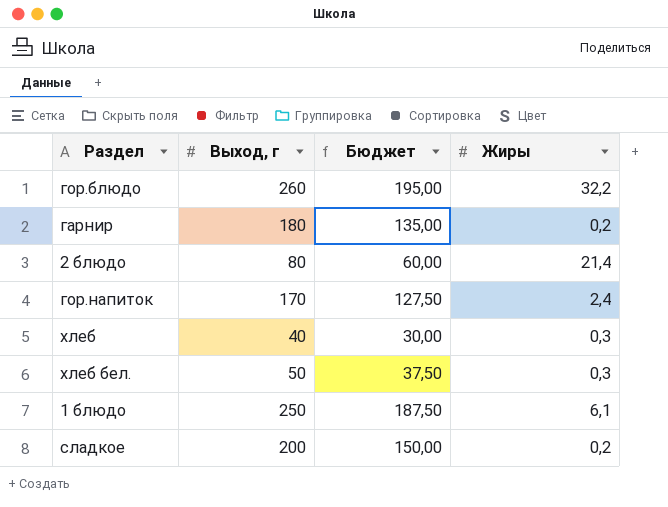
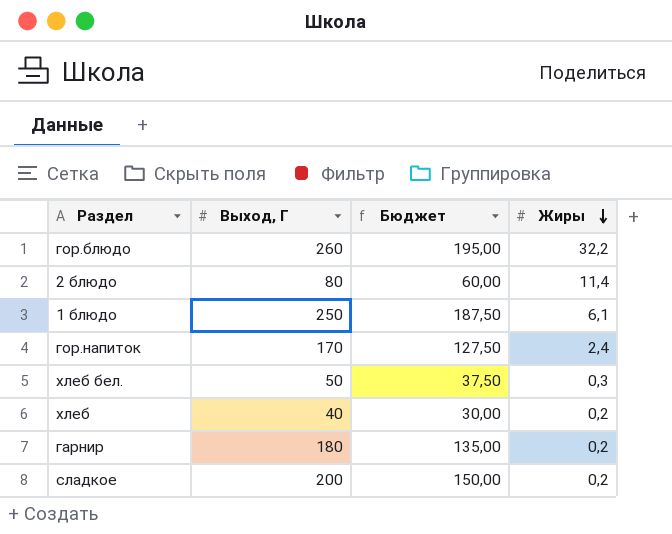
row order: none -> Жиры descending
column name: Выход, г -> Выход, Г
2 блюдо | Жиры: 21,4 -> 11,4
хлеб | Жиры: 0,3 -> 0,2

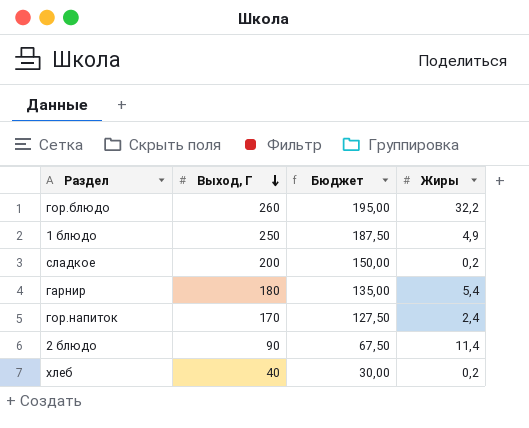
row order: Жиры descending -> Выход, Г descending
row хлеб бел.: 50 | 37,50 | 0,3 -> none
1 блюдо | Жиры: 6,1 -> 4,9
гарнир | Жиры: 0,2 -> 5,4
2 блюдо | Выход, Г: 80 -> 90
2 блюдо | Бюджет: 60,00 -> 67,50

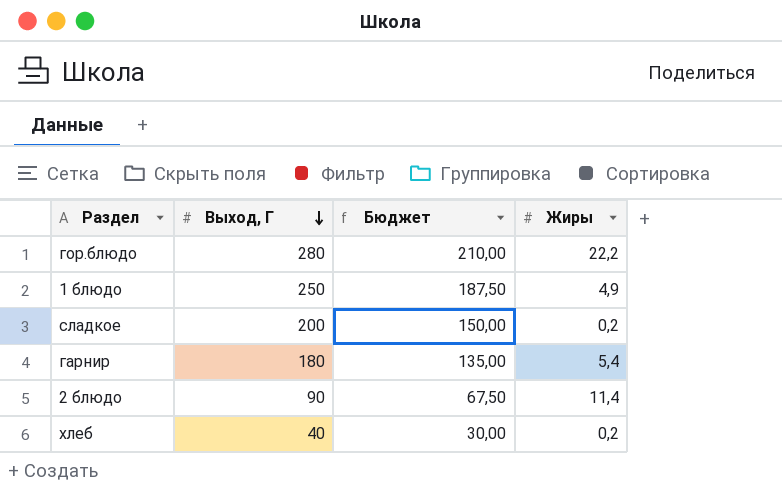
row гор.напиток: 170 | 127,50 | 2,4 -> none
гор.блюдо | Выход, Г: 260 -> 280
гор.блюдо | Бюджет: 195,00 -> 210,00
гор.блюдо | Жиры: 32,2 -> 22,2

